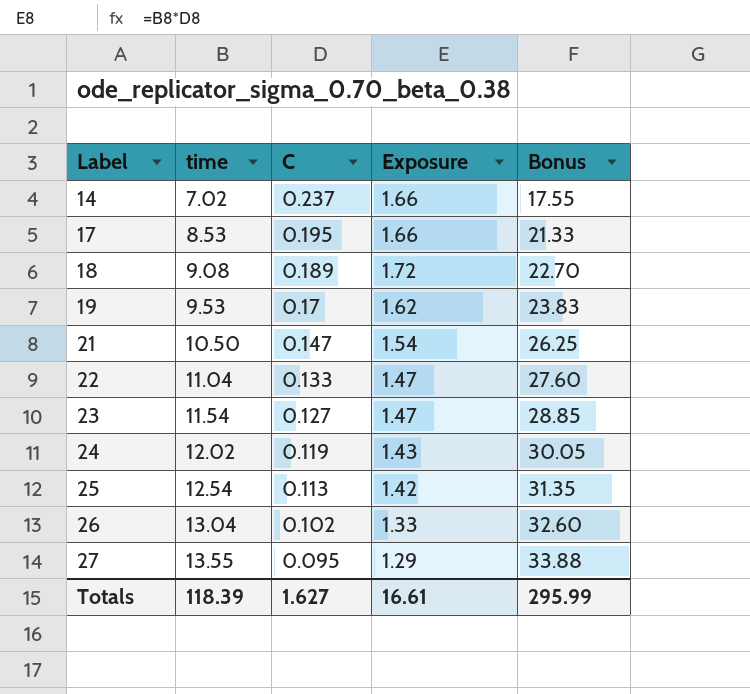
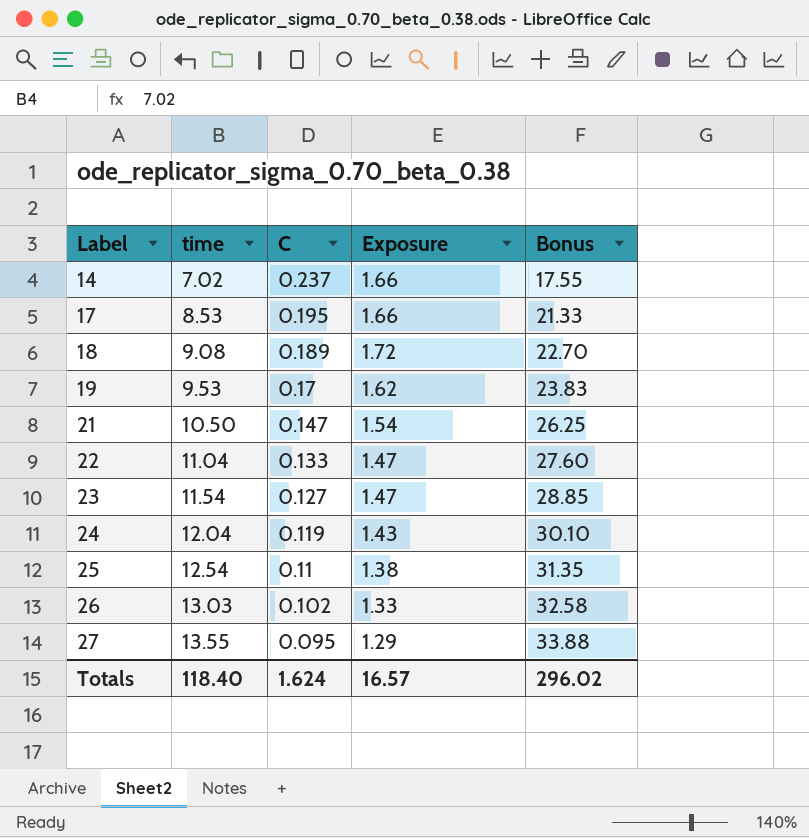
24 | time: 12.02 -> 12.04
24 | Bonus: 30.05 -> 30.10
25 | C: 0.113 -> 0.11
25 | Exposure: 1.42 -> 1.38
26 | time: 13.04 -> 13.03
26 | Bonus: 32.60 -> 32.58
Totals | time: 118.39 -> 118.40
Totals | C: 1.627 -> 1.624
Totals | Exposure: 16.61 -> 16.57
Totals | Bonus: 295.99 -> 296.02

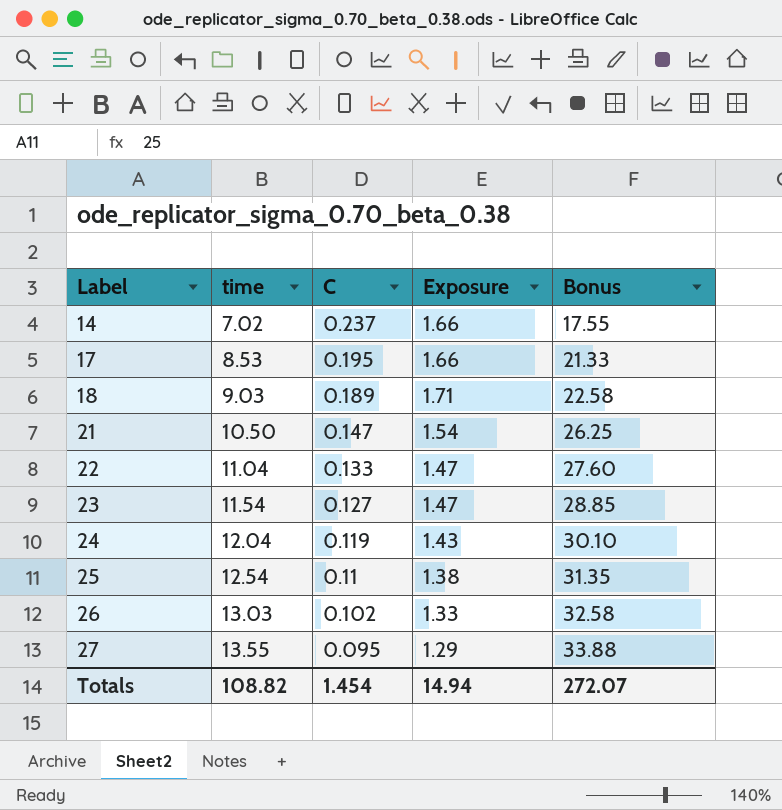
row 19: 9.53 | 0.17 | 1.62 | 23.83 -> none
18 | time: 9.08 -> 9.03
18 | Exposure: 1.72 -> 1.71
18 | Bonus: 22.70 -> 22.58
Totals | time: 118.40 -> 108.82
Totals | C: 1.624 -> 1.454
Totals | Exposure: 16.57 -> 14.94
Totals | Bonus: 296.02 -> 272.07

